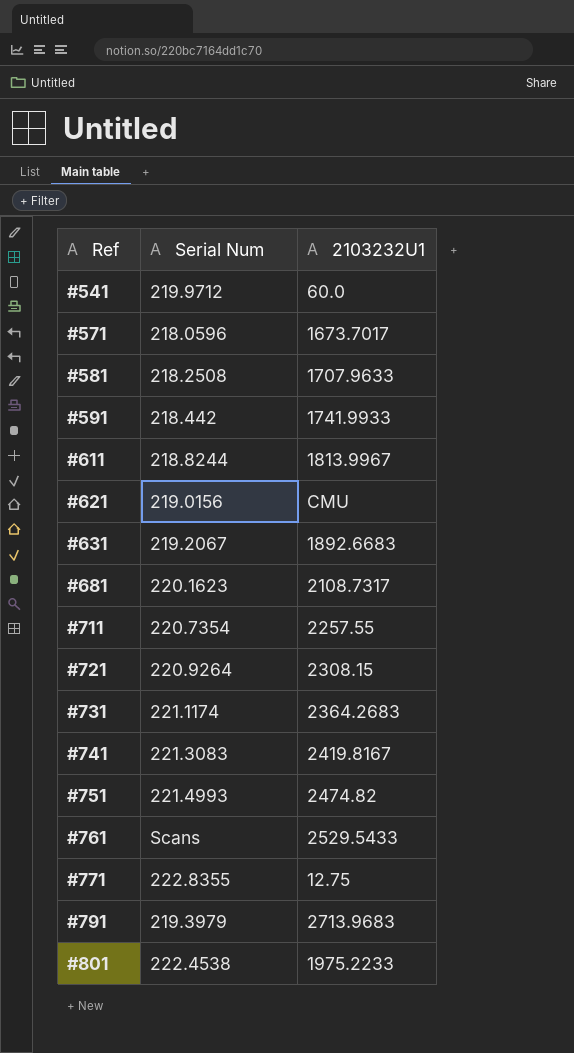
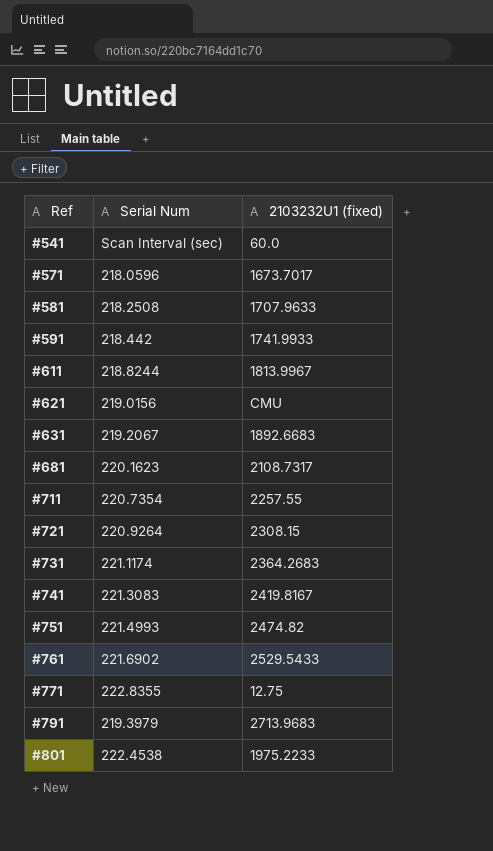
column name: 2103232U1 -> 2103232U1 (fixed)
#541 | Serial Num: 219.9712 -> Scan Interval (sec)
#761 | Serial Num: Scans -> 221.6902

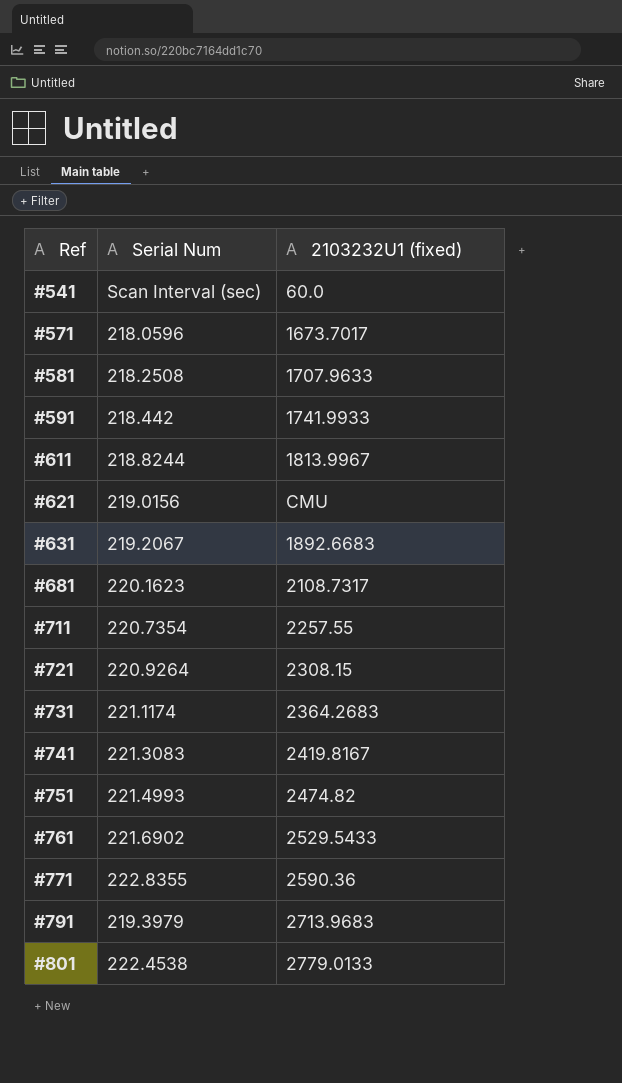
#771 | 2103232U1 (fixed): 12.75 -> 2590.36
#801 | 2103232U1 (fixed): 1975.2233 -> 2779.0133

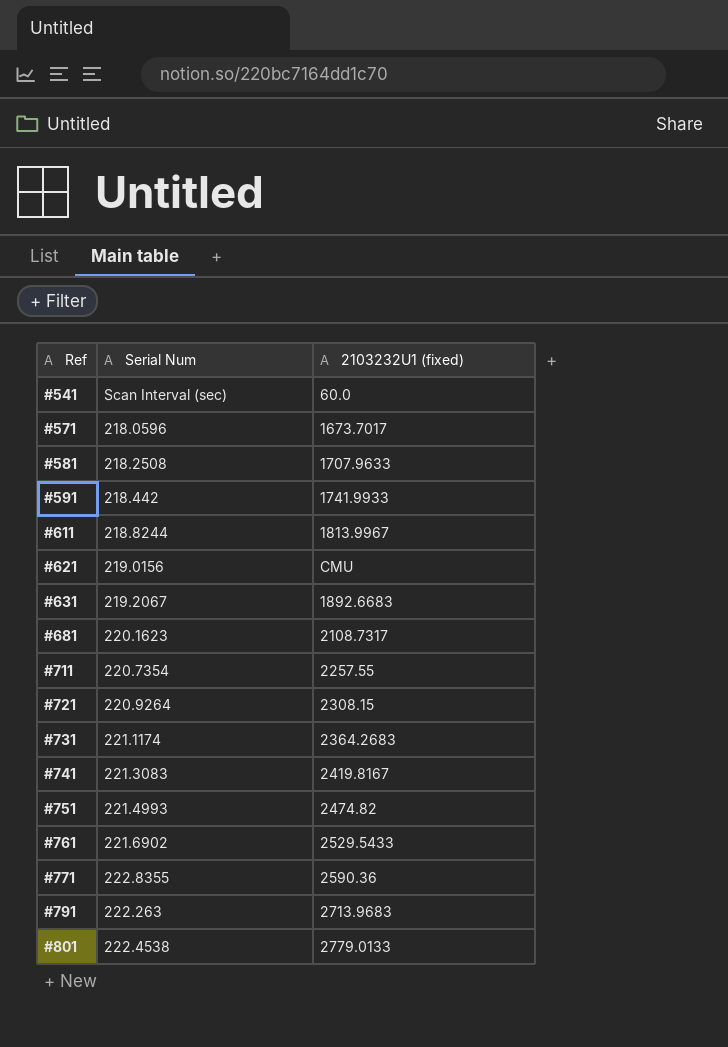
#791 | Serial Num: 219.3979 -> 222.263

